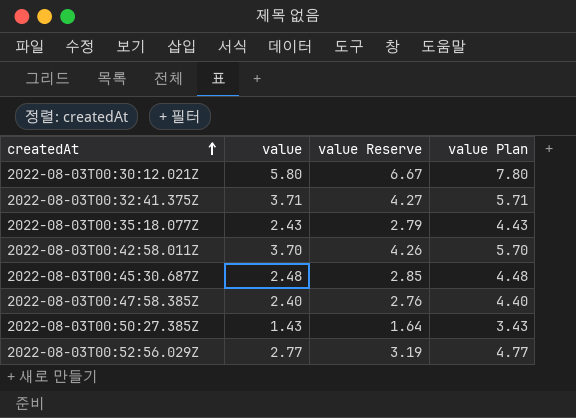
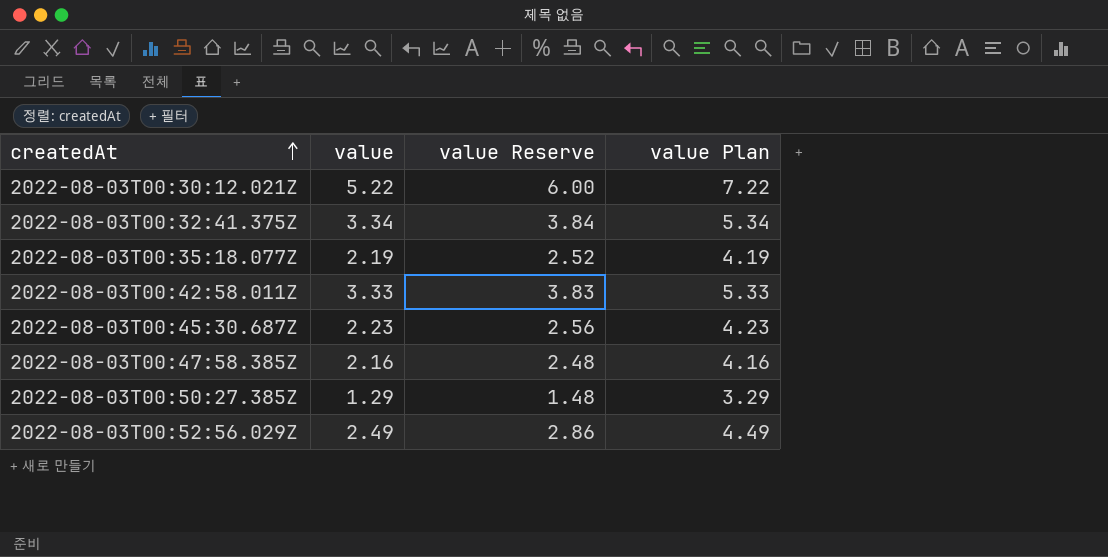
2022-08-03T00:30:12.021Z | value: 5.80 -> 5.22
2022-08-03T00:30:12.021Z | value Reserve: 6.67 -> 6.00
2022-08-03T00:30:12.021Z | value Plan: 7.80 -> 7.22
2022-08-03T00:32:41.375Z | value: 3.71 -> 3.34
2022-08-03T00:32:41.375Z | value Reserve: 4.27 -> 3.84
2022-08-03T00:32:41.375Z | value Plan: 5.71 -> 5.34
2022-08-03T00:35:18.077Z | value: 2.43 -> 2.19
2022-08-03T00:35:18.077Z | value Reserve: 2.79 -> 2.52
2022-08-03T00:35:18.077Z | value Plan: 4.43 -> 4.19
2022-08-03T00:42:58.011Z | value: 3.70 -> 3.33
2022-08-03T00:42:58.011Z | value Reserve: 4.26 -> 3.83
2022-08-03T00:42:58.011Z | value Plan: 5.70 -> 5.33
2022-08-03T00:45:30.687Z | value: 2.48 -> 2.23
2022-08-03T00:45:30.687Z | value Reserve: 2.85 -> 2.56
2022-08-03T00:45:30.687Z | value Plan: 4.48 -> 4.23
2022-08-03T00:47:58.385Z | value: 2.40 -> 2.16
2022-08-03T00:47:58.385Z | value Reserve: 2.76 -> 2.48
2022-08-03T00:47:58.385Z | value Plan: 4.40 -> 4.16
2022-08-03T00:50:27.385Z | value: 1.43 -> 1.29
2022-08-03T00:50:27.385Z | value Reserve: 1.64 -> 1.48
2022-08-03T00:50:27.385Z | value Plan: 3.43 -> 3.29
2022-08-03T00:52:56.029Z | value: 2.77 -> 2.49
2022-08-03T00:52:56.029Z | value Reserve: 3.19 -> 2.86
2022-08-03T00:52:56.029Z | value Plan: 4.77 -> 4.49

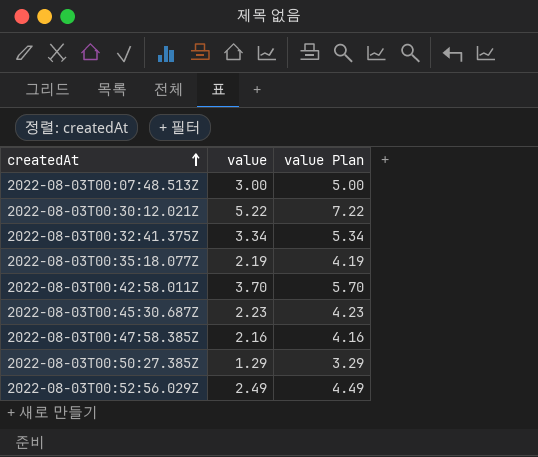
column value Reserve | formula: [value] * 1.15 -> none
row 2022-08-03T00:07:48.513Z: none -> 3.00 | 5.00
2022-08-03T00:42:58.011Z | value: 3.33 -> 3.70
2022-08-03T00:42:58.011Z | value Plan: 5.33 -> 5.70

